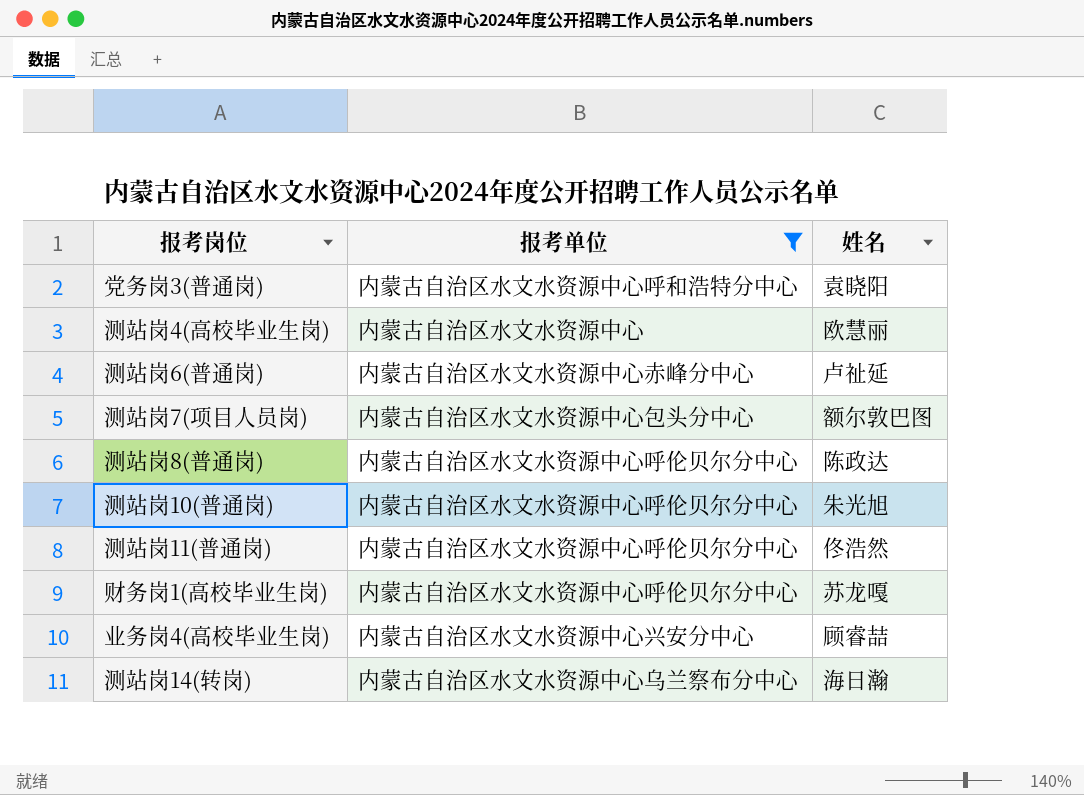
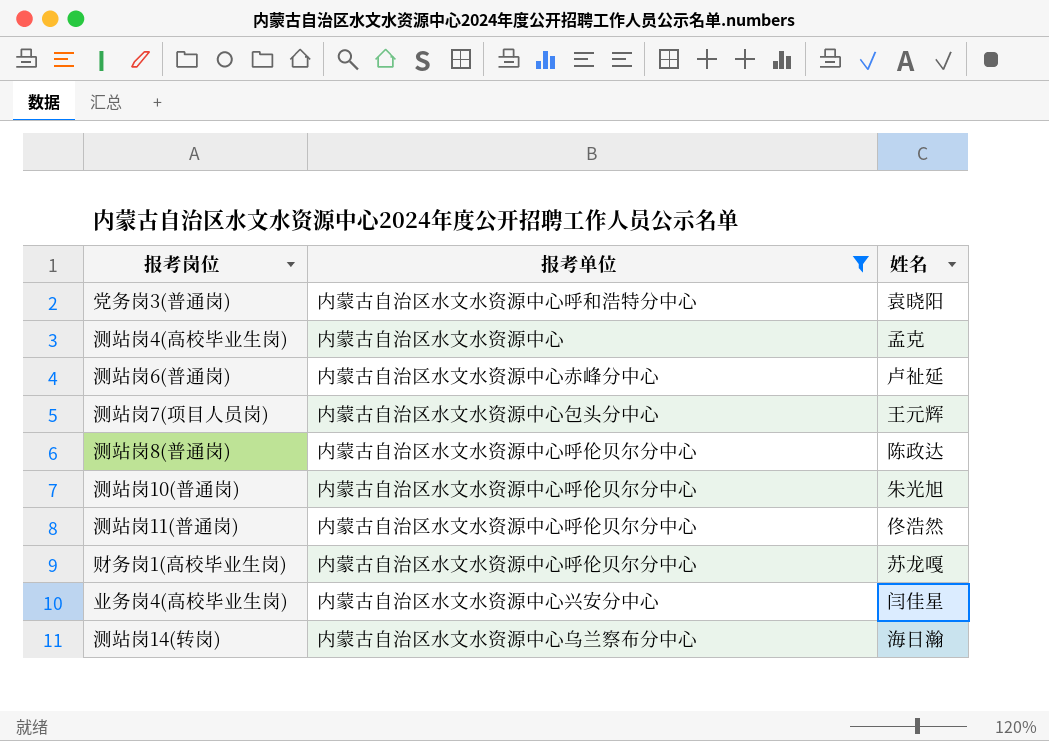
测站岗4(高校毕业生岗) | 姓名: 欧慧丽 -> 孟克
测站岗7(项目人员岗) | 姓名: 额尔敦巴图 -> 王元辉
业务岗4(高校毕业生岗) | 姓名: 顾睿喆 -> 闫佳星

